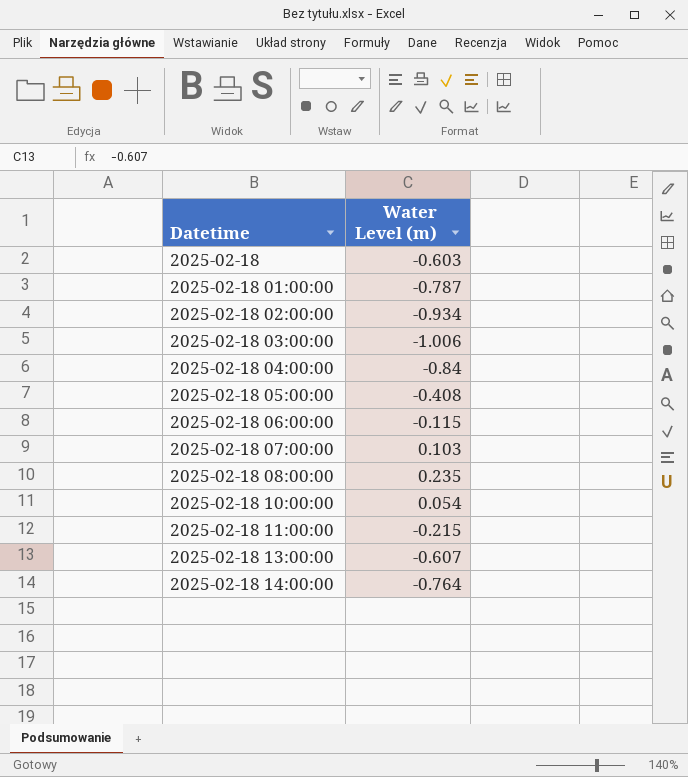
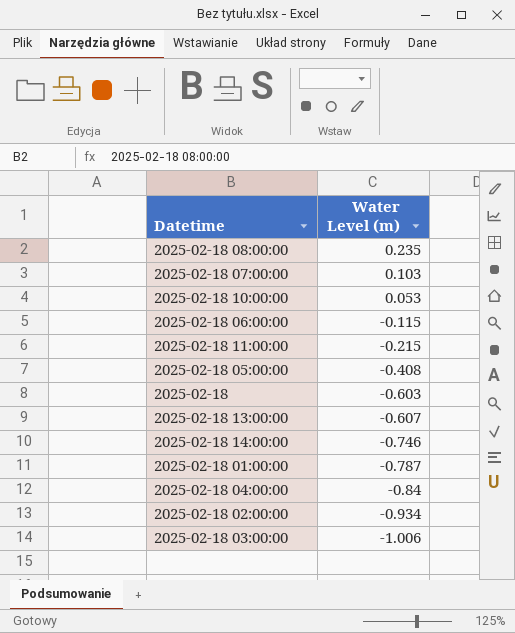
row order: Datetime ascending -> Water Level (m) descending
2025-02-18 10:00:00 | Water Level (m): 0.054 -> 0.053
2025-02-18 14:00:00 | Water Level (m): -0.764 -> -0.746

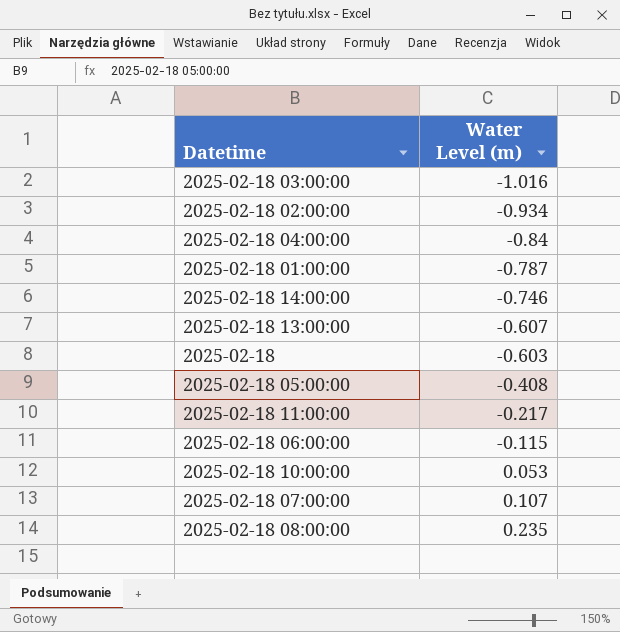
row order: Water Level (m) descending -> Water Level (m) ascending
2025-02-18 03:00:00 | Water Level (m): -1.006 -> -1.016
2025-02-18 11:00:00 | Water Level (m): -0.215 -> -0.217
2025-02-18 07:00:00 | Water Level (m): 0.103 -> 0.107

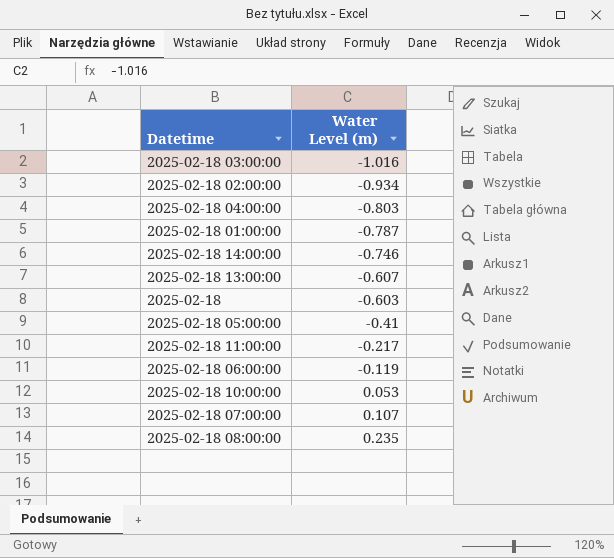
2025-02-18 04:00:00 | Water Level (m): -0.84 -> -0.803
2025-02-18 05:00:00 | Water Level (m): -0.408 -> -0.41
2025-02-18 06:00:00 | Water Level (m): -0.115 -> -0.119

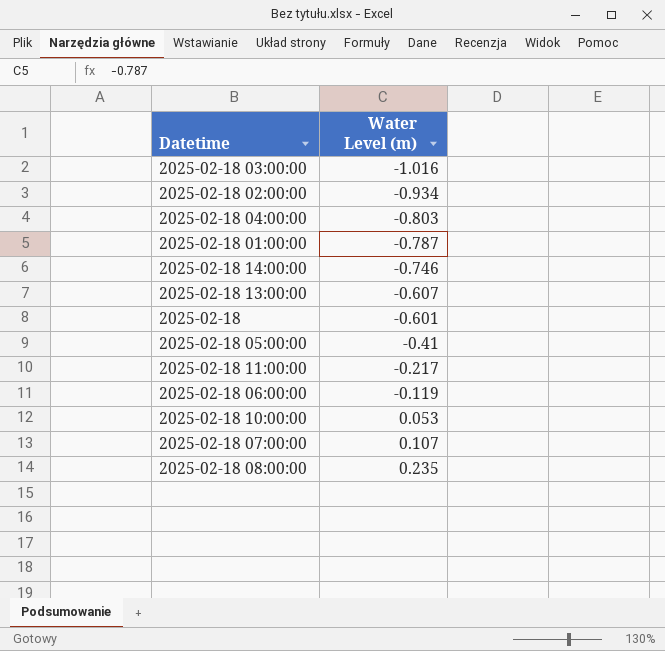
2025-02-18 | Water Level (m): -0.603 -> -0.601

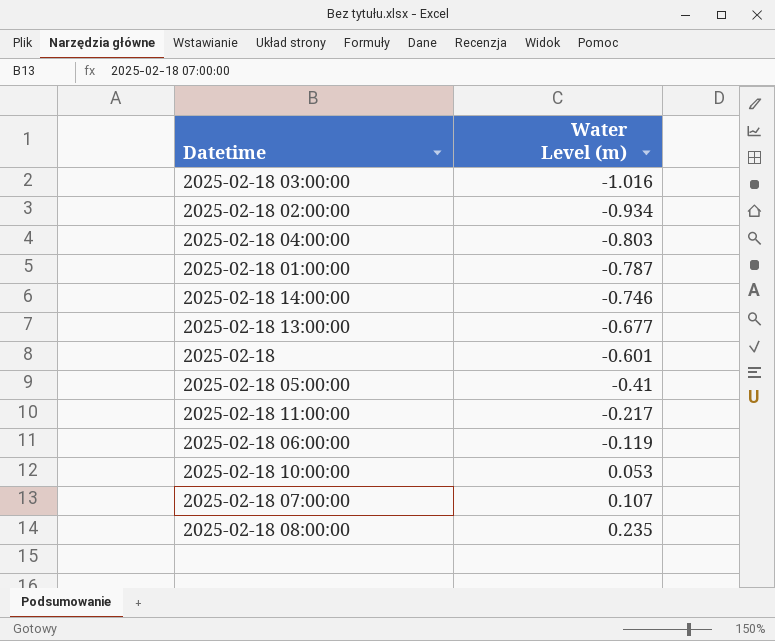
2025-02-18 13:00:00 | Water Level (m): -0.607 -> -0.677

